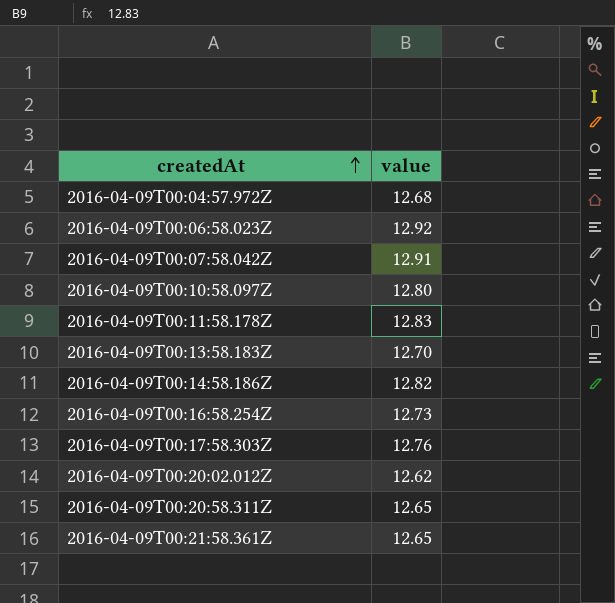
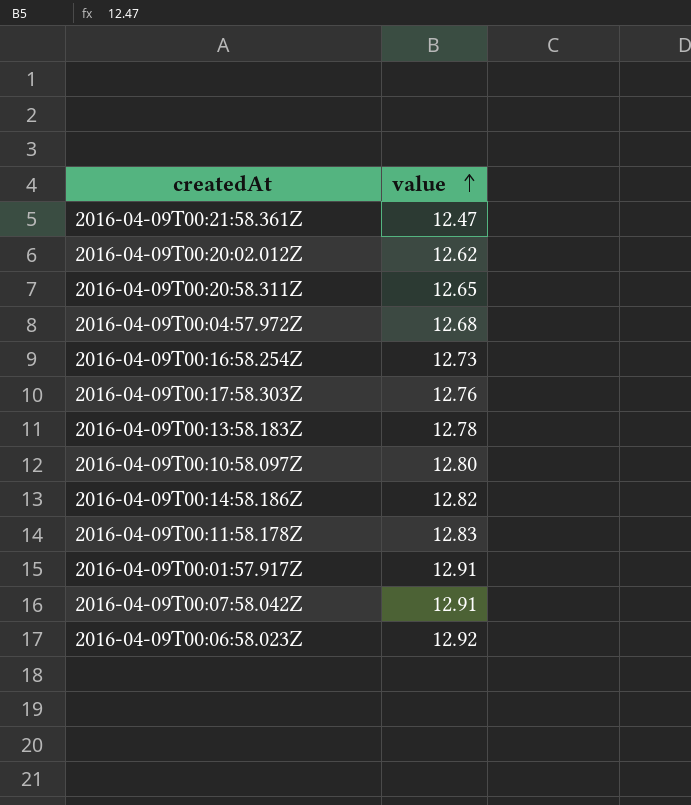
row order: createdAt ascending -> value ascending
2016-04-09T00:21:58.361Z | value: 12.65 -> 12.47
2016-04-09T00:13:58.183Z | value: 12.70 -> 12.78
row 2016-04-09T00:01:57.917Z: none -> 12.91

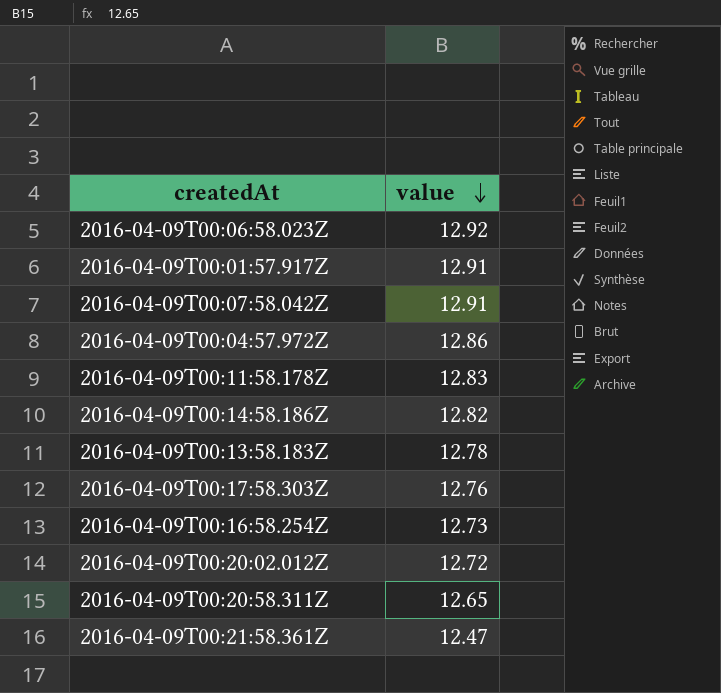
row order: value ascending -> value descending
row 2016-04-09T00:10:58.097Z: 12.80 -> none
2016-04-09T00:04:57.972Z | value: 12.68 -> 12.86
2016-04-09T00:20:02.012Z | value: 12.62 -> 12.72

